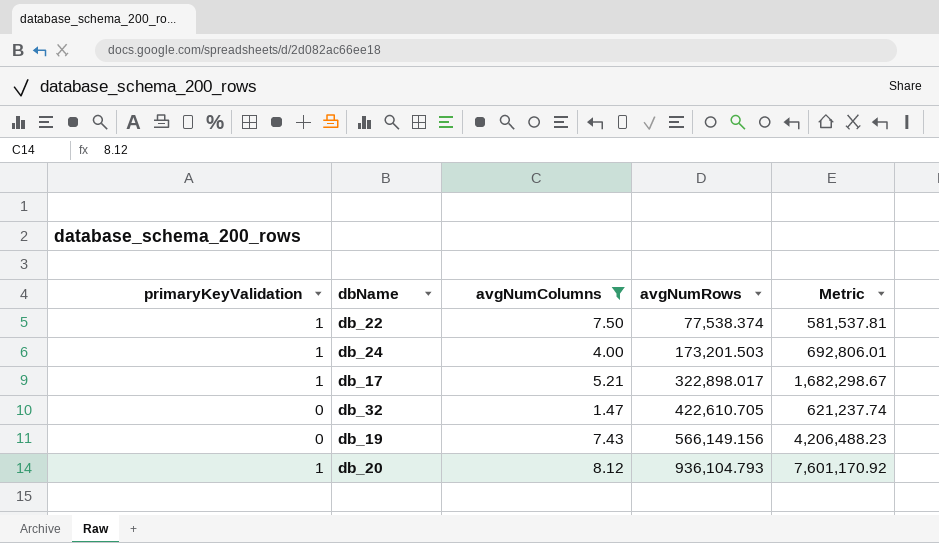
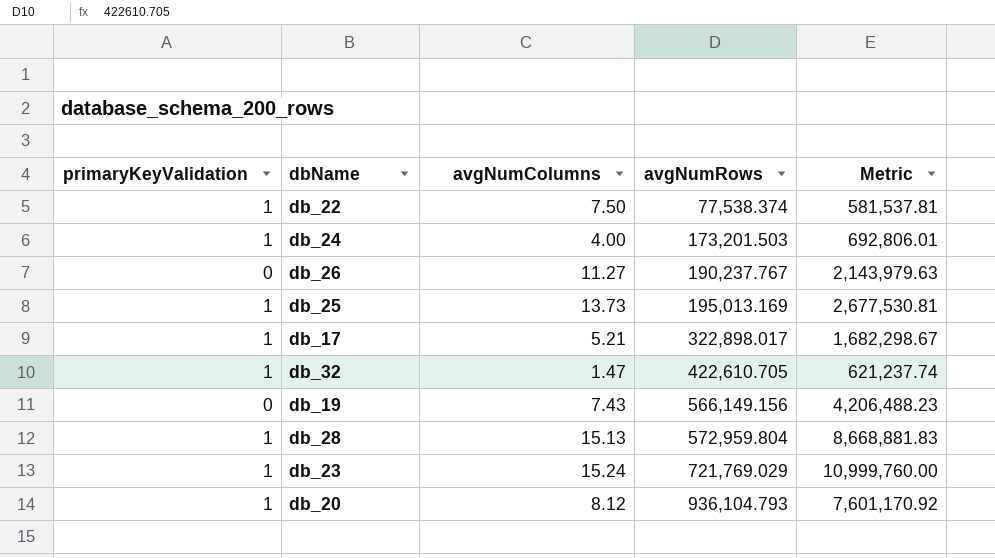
filter: avgNumColumns <= 8.12 -> none
db_32 | primaryKeyValidation: 0 -> 1

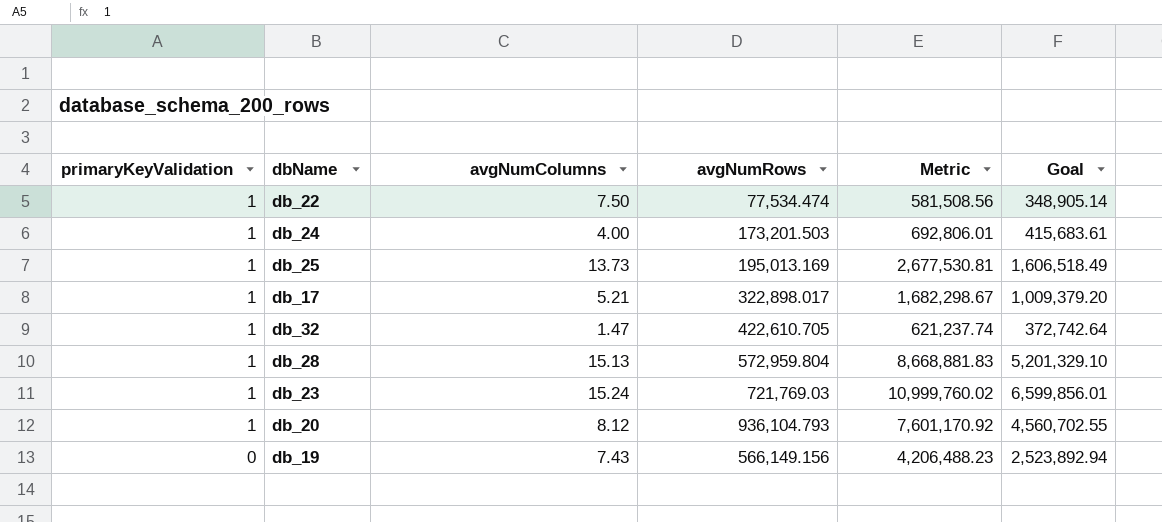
row order: avgNumRows ascending -> primaryKeyValidation descending
column Goal | formula: none -> [Metric] * 0.6
row db_26: 0 | 11.27 | 190,237.767 | 2,143,979.63 -> none
db_22 | avgNumRows: 77,538.374 -> 77,534.474
db_22 | Metric: 581,537.81 -> 581,508.56
db_23 | avgNumRows: 721,769.029 -> 721,769.03
db_23 | Metric: 10,999,760.00 -> 10,999,760.02

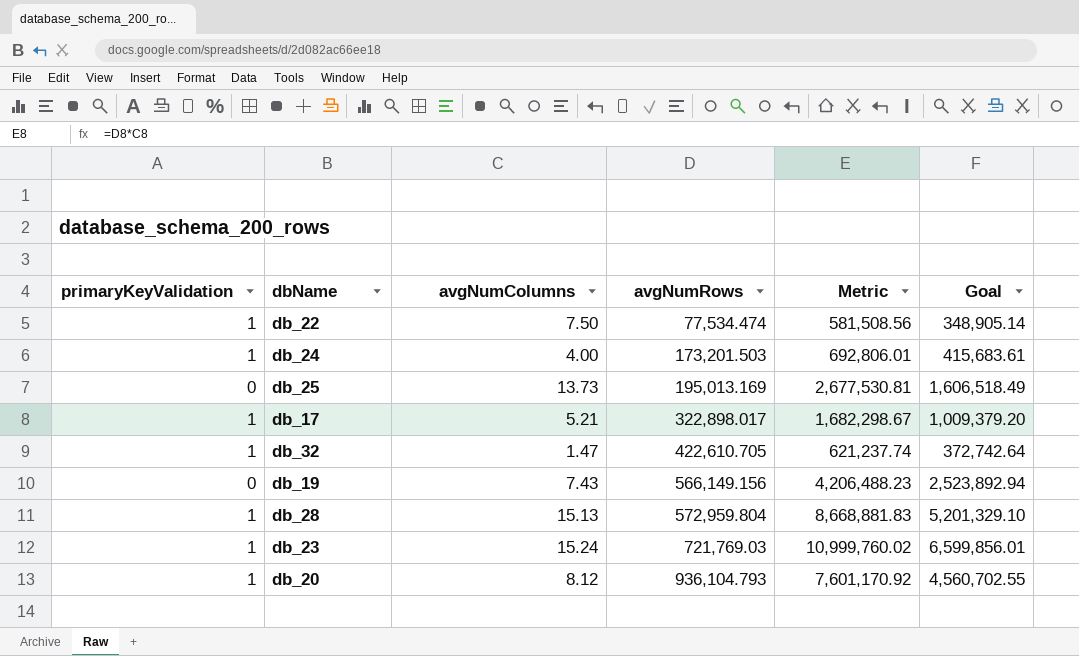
row order: primaryKeyValidation descending -> avgNumRows ascending
db_25 | primaryKeyValidation: 1 -> 0

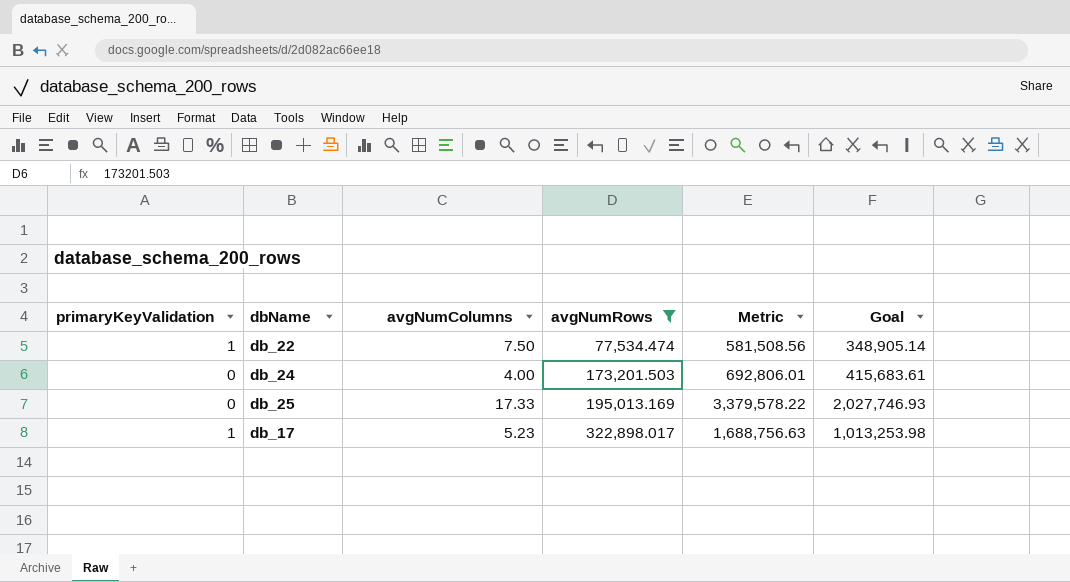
filter: none -> avgNumRows <= 322,898.017
db_24 | primaryKeyValidation: 1 -> 0
db_25 | avgNumColumns: 13.73 -> 17.33
db_25 | Metric: 2,677,530.81 -> 3,379,578.22
db_25 | Goal: 1,606,518.49 -> 2,027,746.93
db_17 | avgNumColumns: 5.21 -> 5.23
db_17 | Metric: 1,682,298.67 -> 1,688,756.63
db_17 | Goal: 1,009,379.20 -> 1,013,253.98

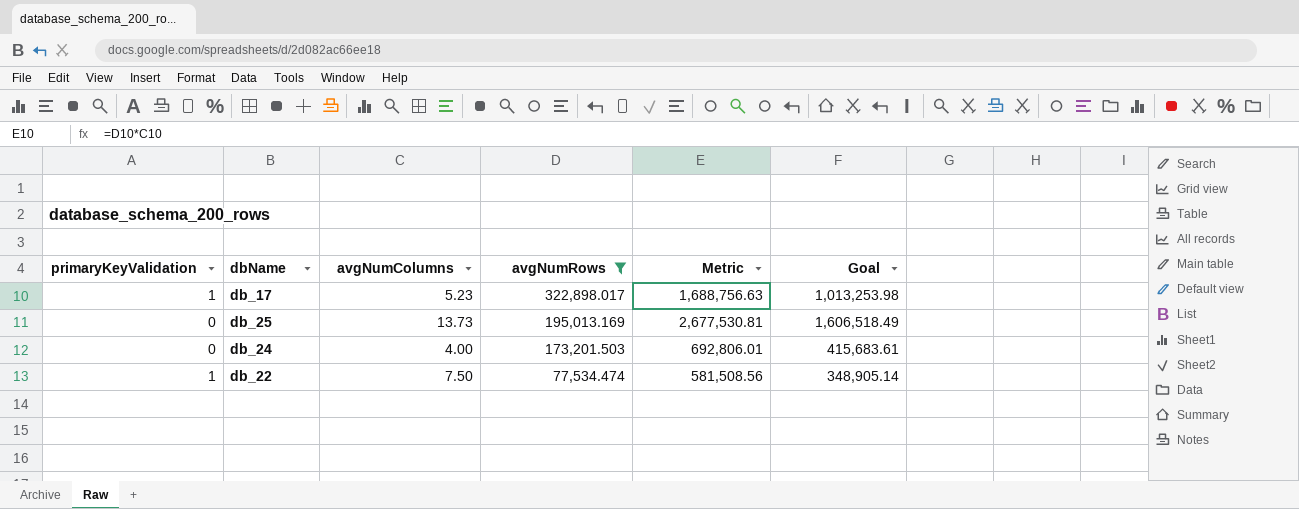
row order: avgNumRows ascending -> avgNumRows descending
db_25 | avgNumColumns: 17.33 -> 13.73
db_25 | Metric: 3,379,578.22 -> 2,677,530.81
db_25 | Goal: 2,027,746.93 -> 1,606,518.49

